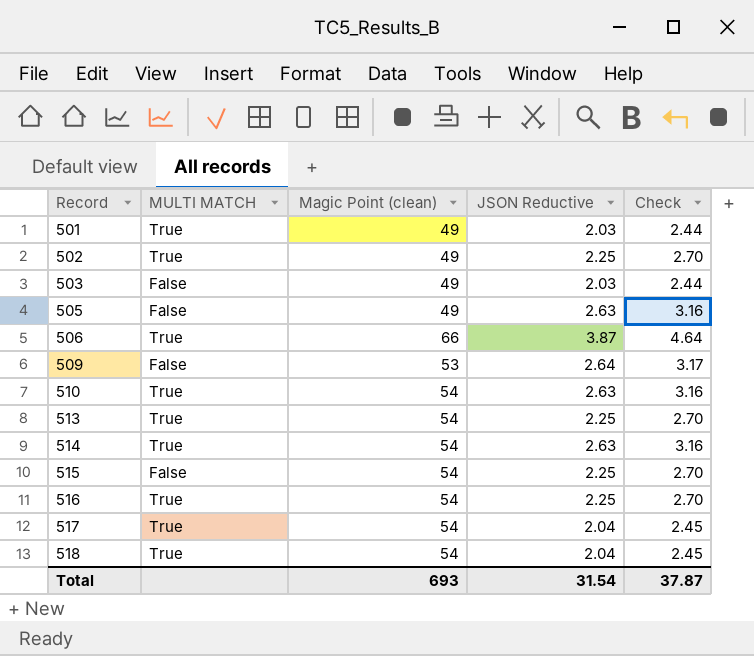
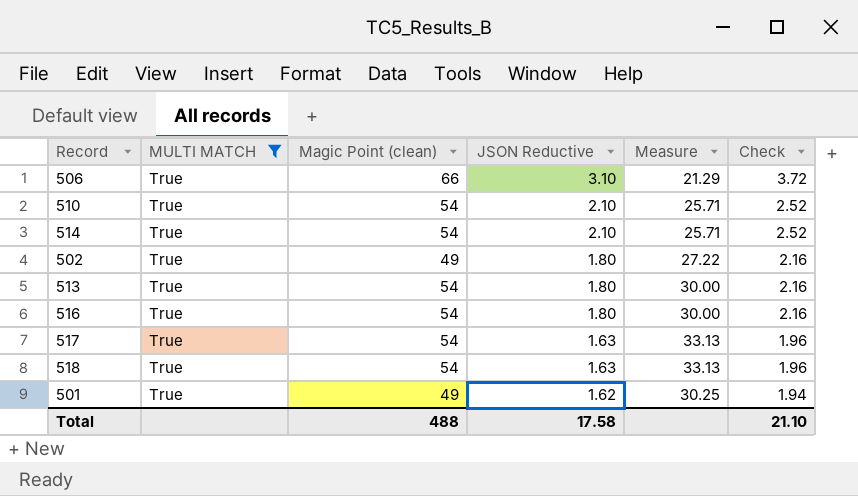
filter: none -> MULTI MATCH = True
row order: Record ascending -> JSON Reductive descending
column Measure | formula: none -> [Magic Point (clean)] / [JSON Reductive]
506 | JSON Reductive: 3.87 -> 3.10
506 | Check: 4.64 -> 3.72
510 | JSON Reductive: 2.63 -> 2.10
510 | Check: 3.16 -> 2.52
514 | JSON Reductive: 2.63 -> 2.10
514 | Check: 3.16 -> 2.52
502 | JSON Reductive: 2.25 -> 1.80
502 | Check: 2.70 -> 2.16
513 | JSON Reductive: 2.25 -> 1.80
513 | Check: 2.70 -> 2.16
516 | JSON Reductive: 2.25 -> 1.80
516 | Check: 2.70 -> 2.16
517 | JSON Reductive: 2.04 -> 1.63
517 | Check: 2.45 -> 1.96
518 | JSON Reductive: 2.04 -> 1.63
518 | Check: 2.45 -> 1.96
501 | JSON Reductive: 2.03 -> 1.62
501 | Check: 2.44 -> 1.94
Total | Magic Point (clean): 693 -> 488
Total | JSON Reductive: 31.54 -> 17.58
Total | Check: 37.87 -> 21.10

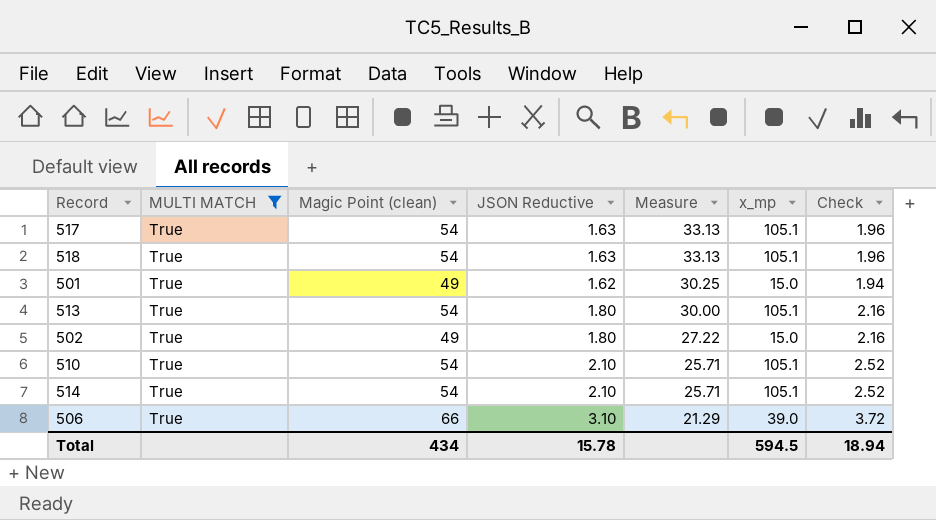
row order: JSON Reductive descending -> Measure descending
column x_mp | position: none -> 6
row 516: True | 54 | 1.80 | 30.00 | 2.16 -> none
Total | Magic Point (clean): 488 -> 434
Total | JSON Reductive: 17.58 -> 15.78
Total | Check: 21.10 -> 18.94

